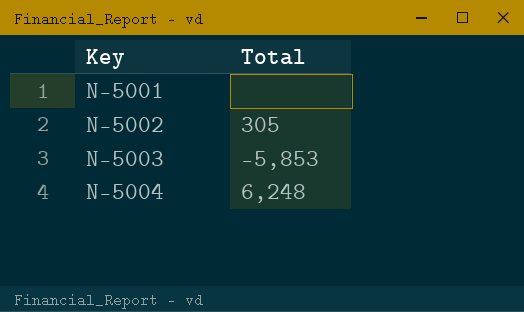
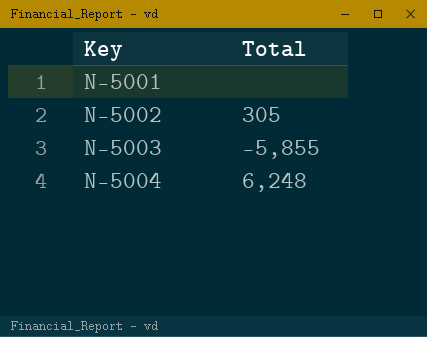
N-5003 | Total: -5,853 -> -5,855

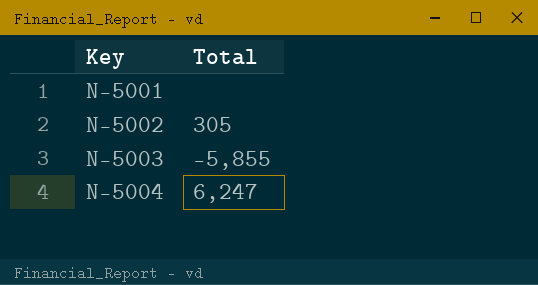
N-5004 | Total: 6,248 -> 6,247

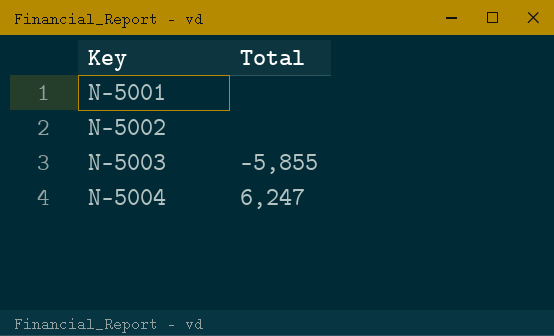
N-5002 | Total: 305 -> none

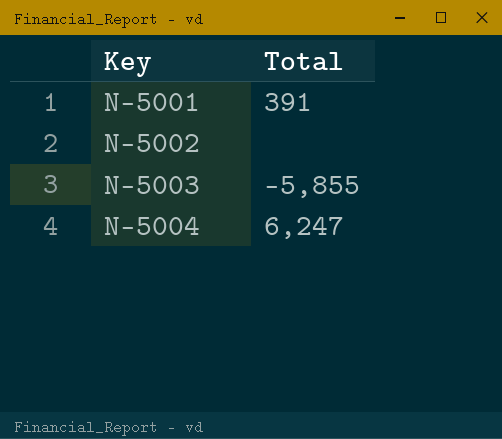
N-5001 | Total: none -> 391

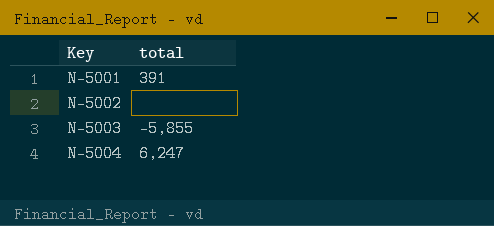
column name: Total -> total

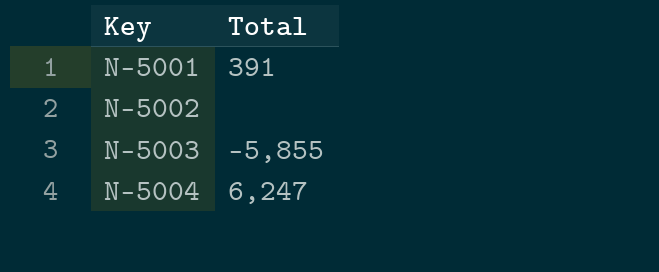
column name: total -> Total

